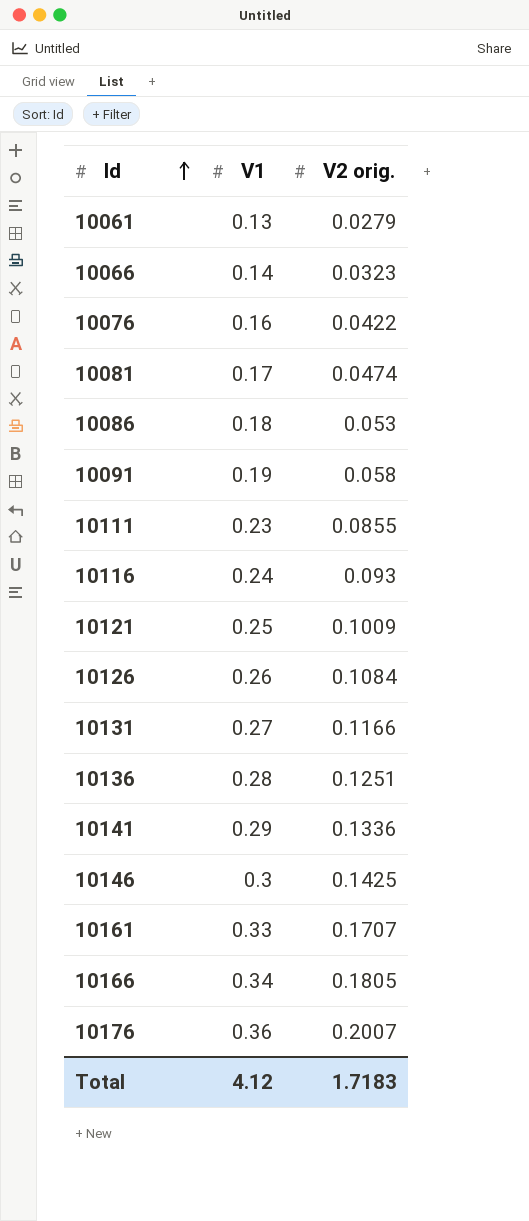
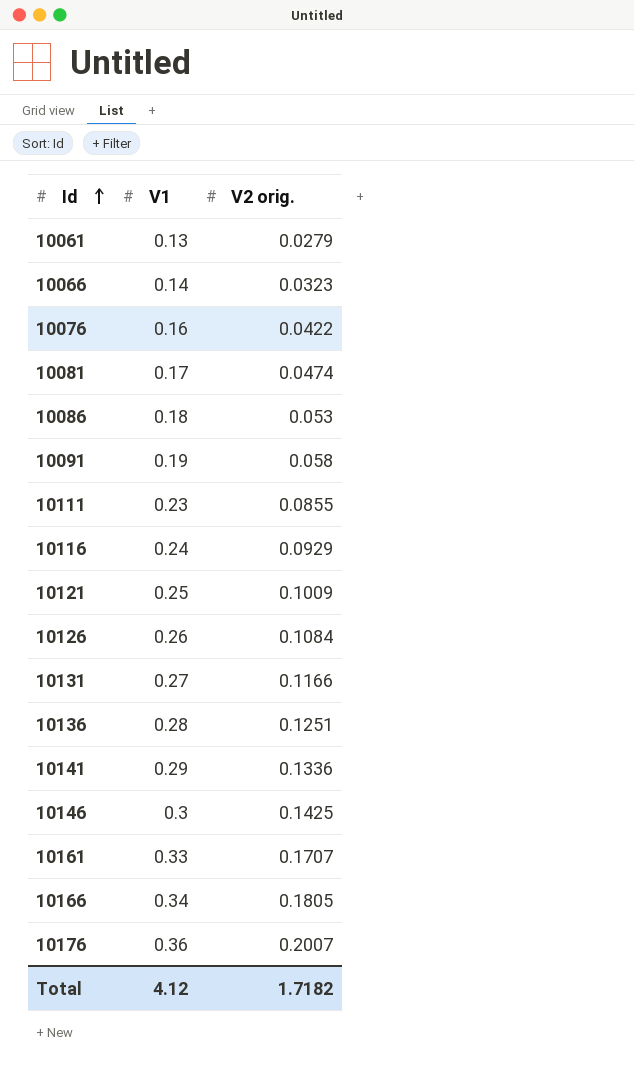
10116 | V2 orig.: 0.093 -> 0.0929
Total | V2 orig.: 1.7183 -> 1.7182

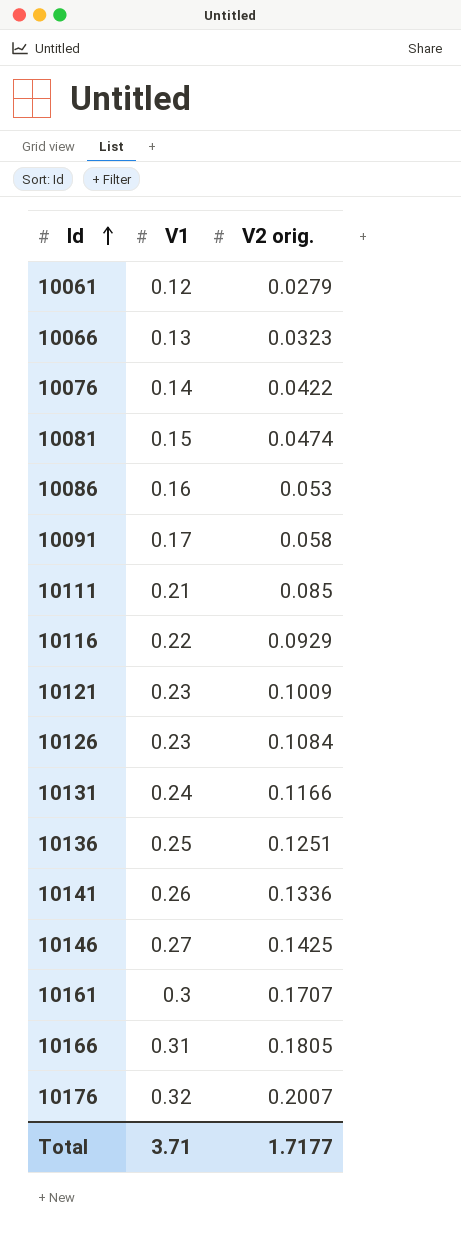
10061 | V1: 0.13 -> 0.12
10066 | V1: 0.14 -> 0.13
10076 | V1: 0.16 -> 0.14
10081 | V1: 0.17 -> 0.15
10086 | V1: 0.18 -> 0.16
10091 | V1: 0.19 -> 0.17
10111 | V1: 0.23 -> 0.21
10111 | V2 orig.: 0.0855 -> 0.085
10116 | V1: 0.24 -> 0.22
10121 | V1: 0.25 -> 0.23
10126 | V1: 0.26 -> 0.23
10131 | V1: 0.27 -> 0.24
10136 | V1: 0.28 -> 0.25
10141 | V1: 0.29 -> 0.26
10146 | V1: 0.3 -> 0.27
10161 | V1: 0.33 -> 0.3
10166 | V1: 0.34 -> 0.31
10176 | V1: 0.36 -> 0.32
Total | V1: 4.12 -> 3.71
Total | V2 orig.: 1.7182 -> 1.7177

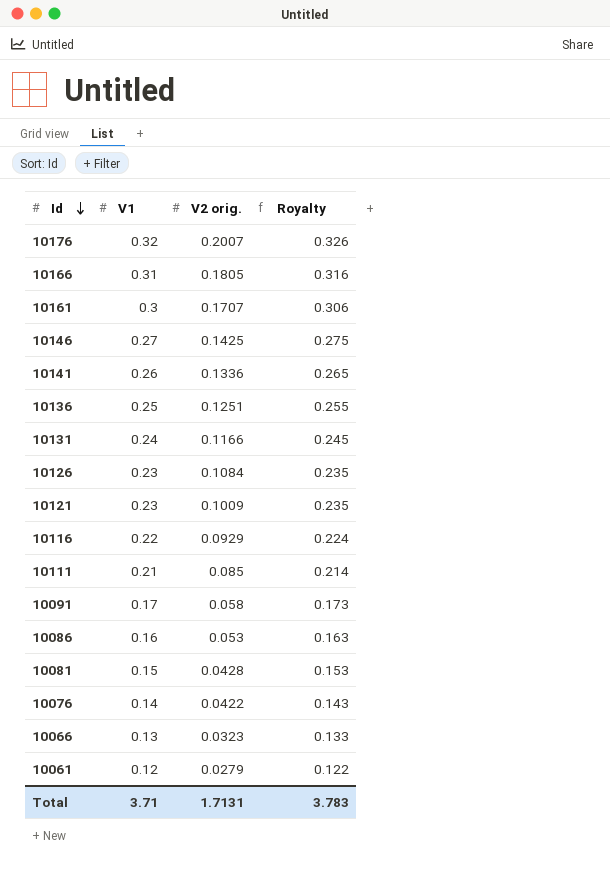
row order: Id ascending -> Id descending
column Royalty | formula: none -> [V1] * 1.02
10081 | V2 orig.: 0.0474 -> 0.0428
Total | V2 orig.: 1.7177 -> 1.7131

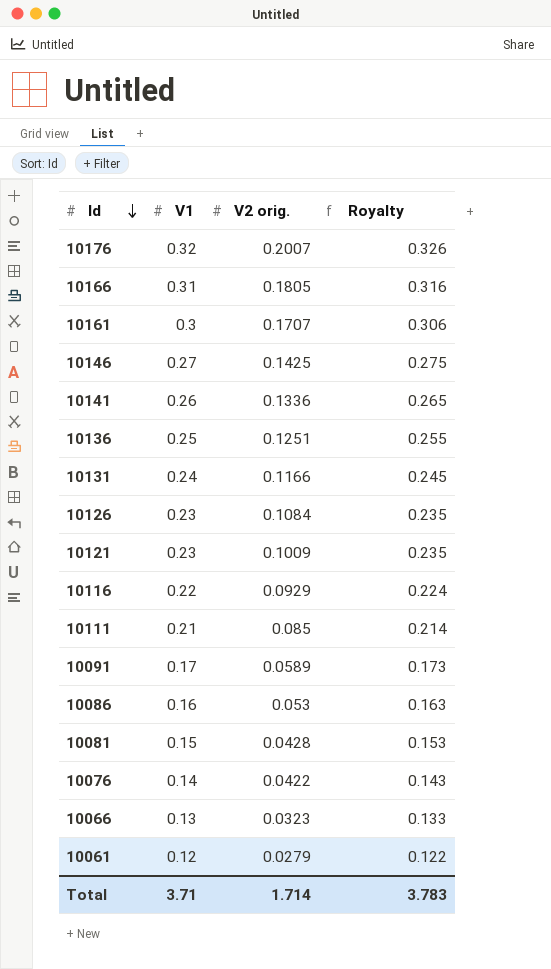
10091 | V2 orig.: 0.058 -> 0.0589
Total | V2 orig.: 1.7131 -> 1.714

